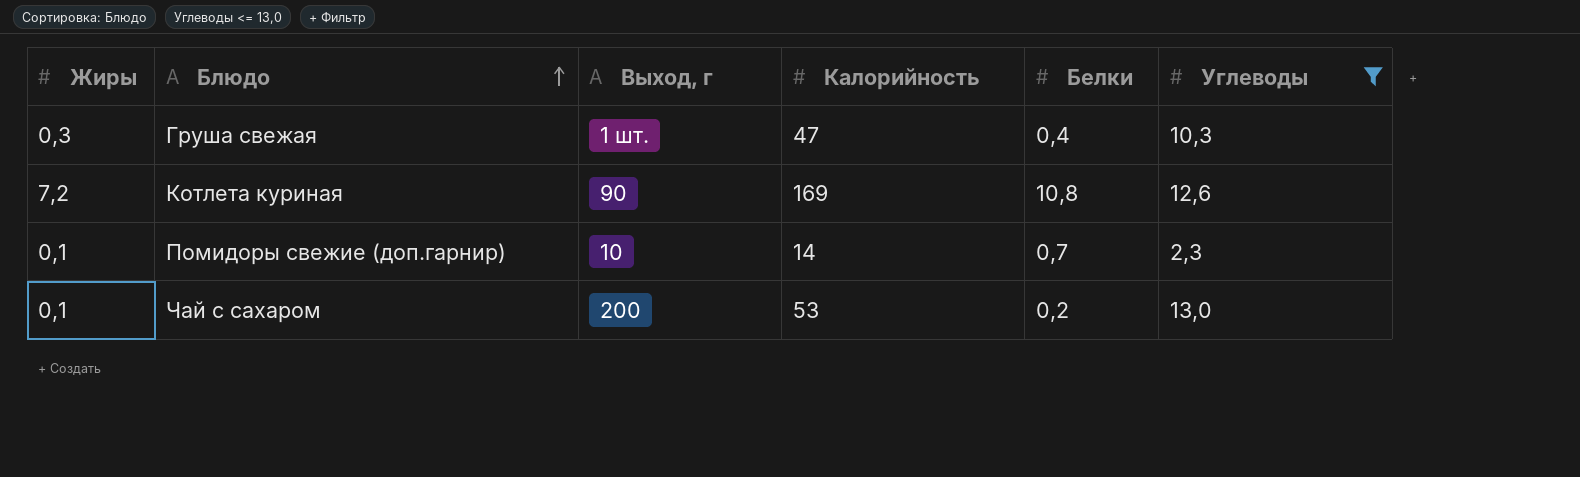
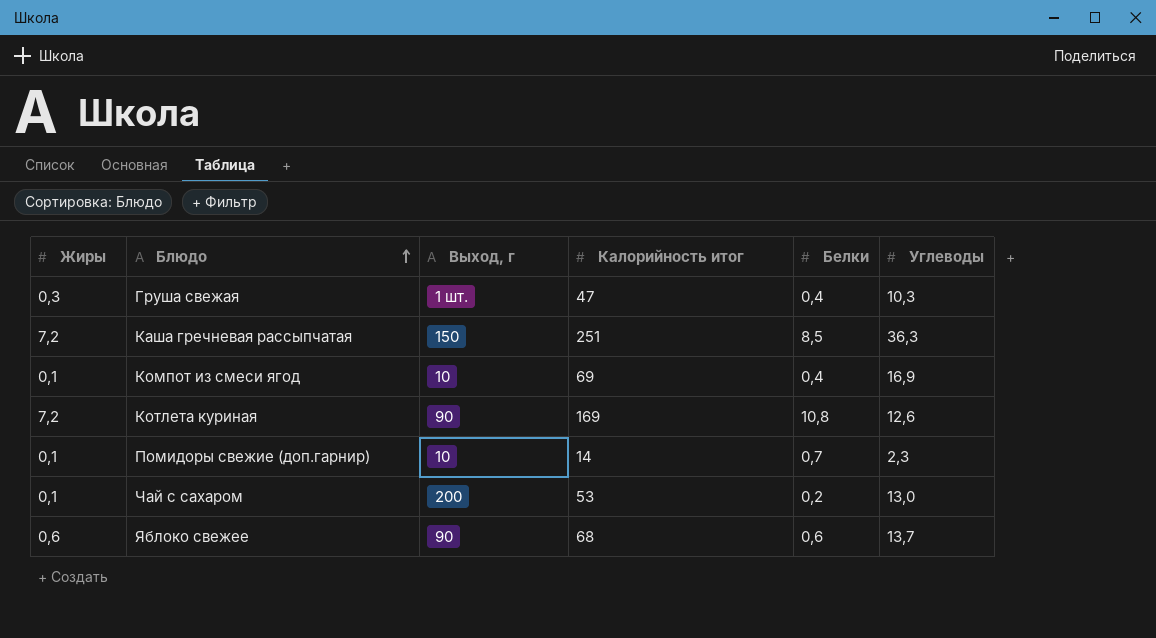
filter: Углеводы <= 13,0 -> none
column name: Калорийность -> Калорийность итог

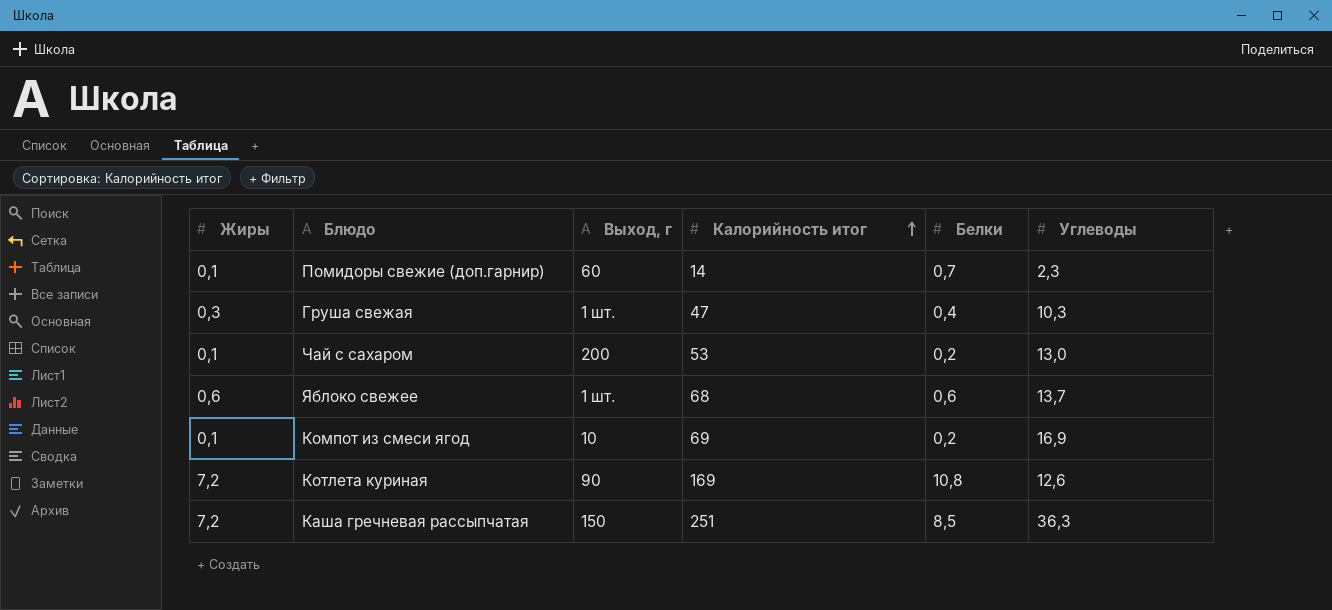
row order: Блюдо ascending -> Калорийность итог ascending
Помидоры свежие (доп.гарнир) | Выход, г: 10 -> 60
Яблоко свежее | Выход, г: 90 -> 1 шт.
Компот из смеси ягод | Белки: 0,4 -> 0,2

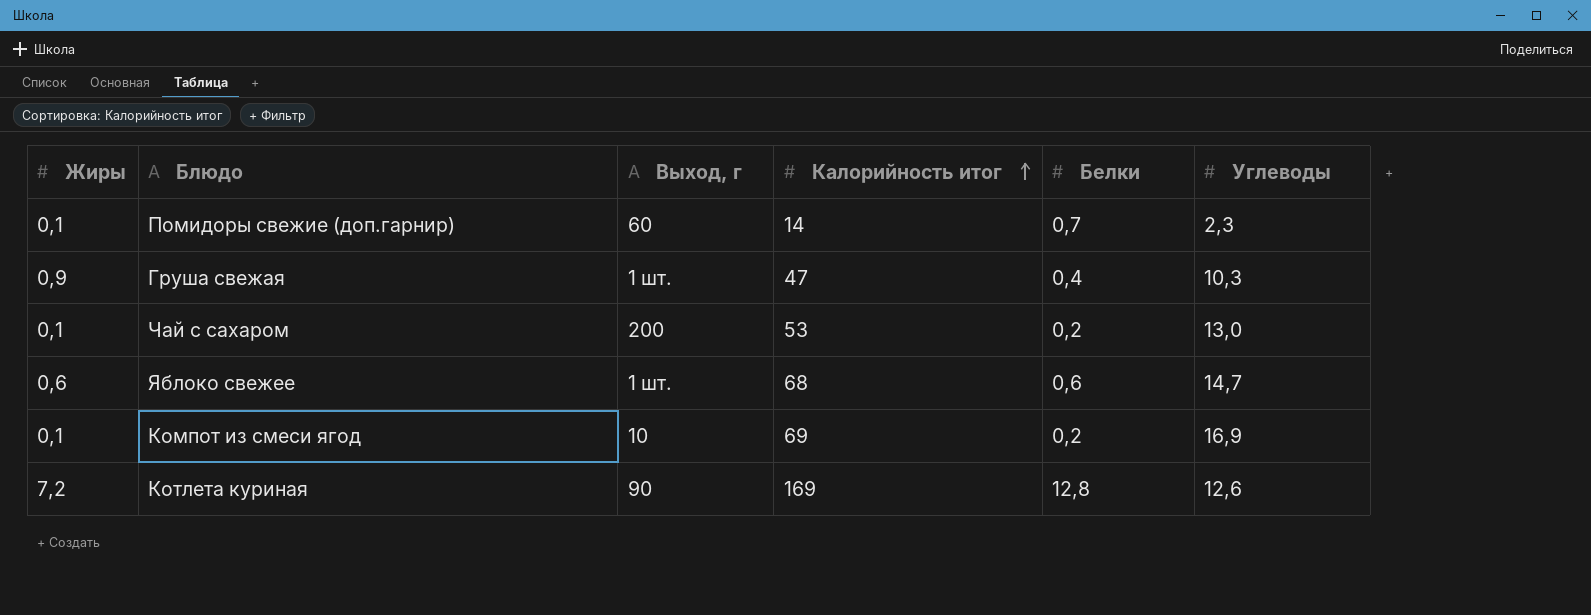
row Каша гречневая рассыпчатая: 7,2 | 150 | 251 | 8,5 | 36,3 -> none
Груша свежая | Жиры: 0,3 -> 0,9
Яблоко свежее | Углеводы: 13,7 -> 14,7
Котлета куриная | Белки: 10,8 -> 12,8

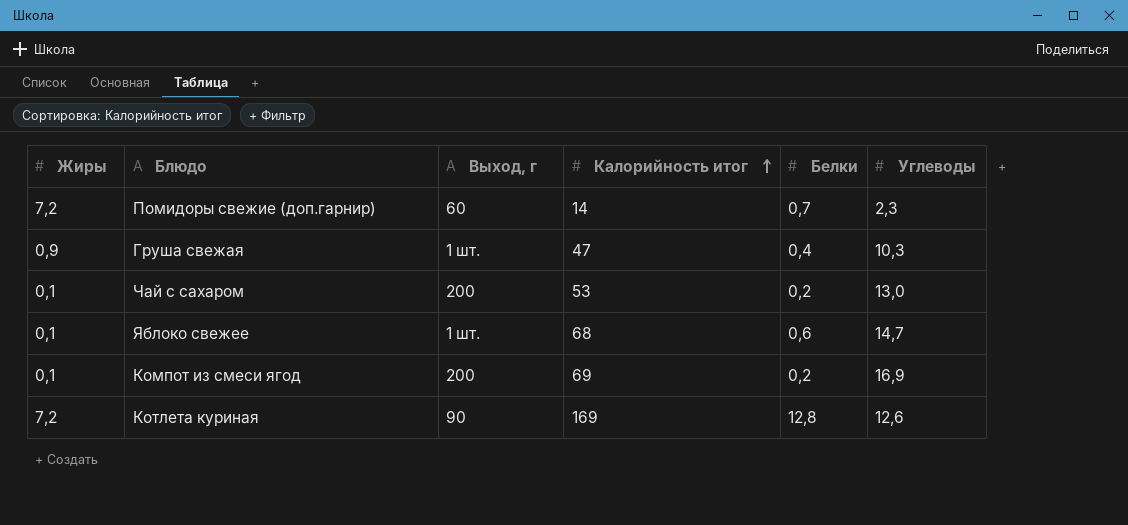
Помидоры свежие (доп.гарнир) | Жиры: 0,1 -> 7,2
Яблоко свежее | Жиры: 0,6 -> 0,1
Компот из смеси ягод | Выход, г: 10 -> 200

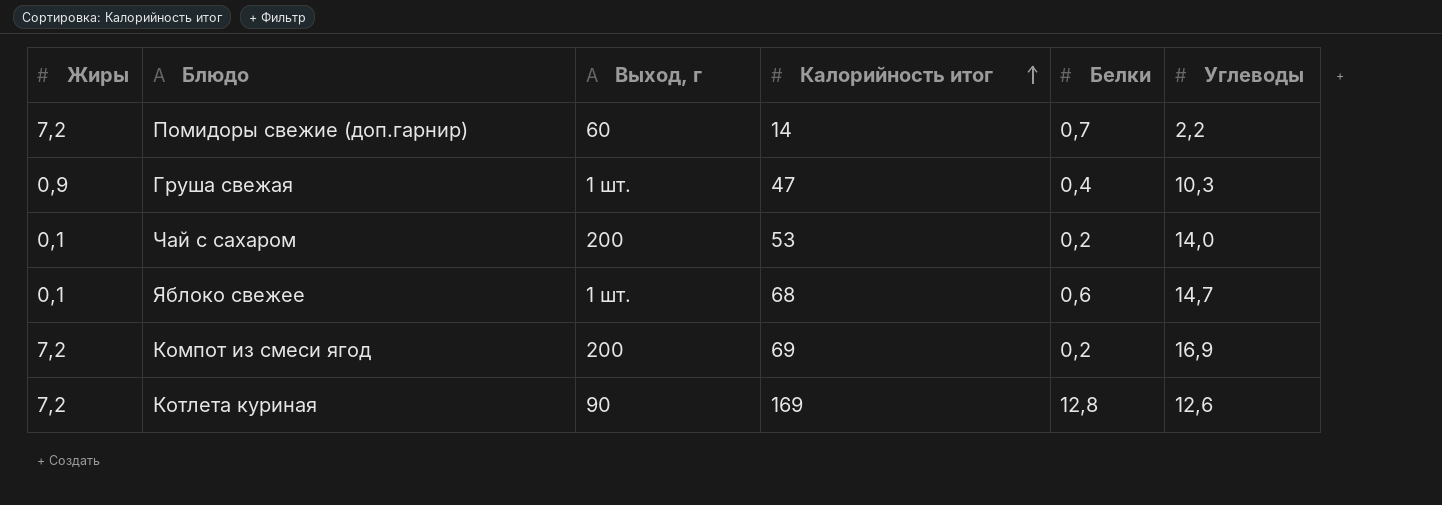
Помидоры свежие (доп.гарнир) | Углеводы: 2,3 -> 2,2
Чай с сахаром | Углеводы: 13,0 -> 14,0
Компот из смеси ягод | Жиры: 0,1 -> 7,2

